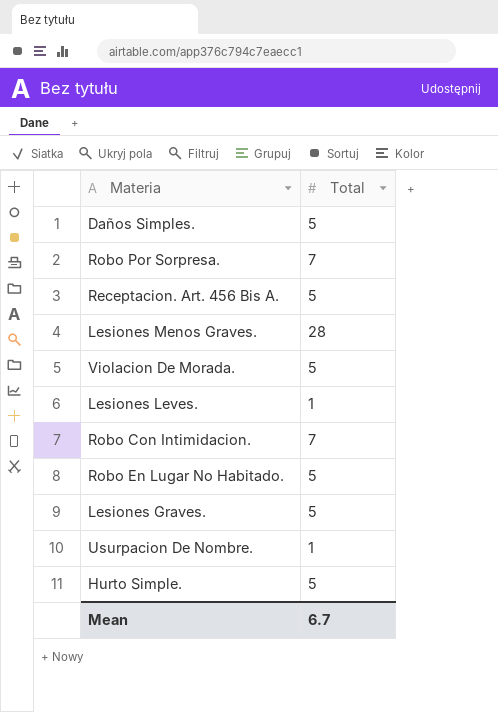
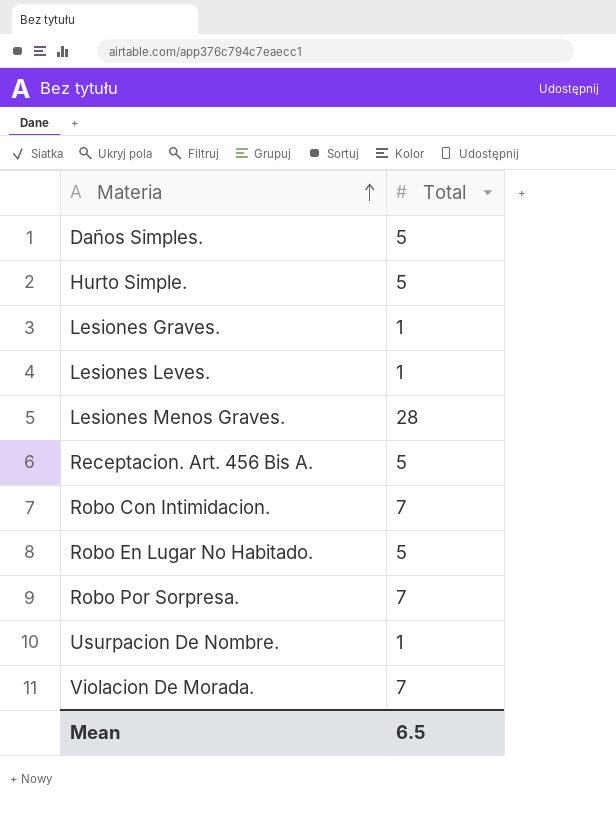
row order: none -> Materia ascending
Lesiones Graves. | Total: 5 -> 1
Violacion De Morada. | Total: 5 -> 7
Mean | Total: 6.7 -> 6.5

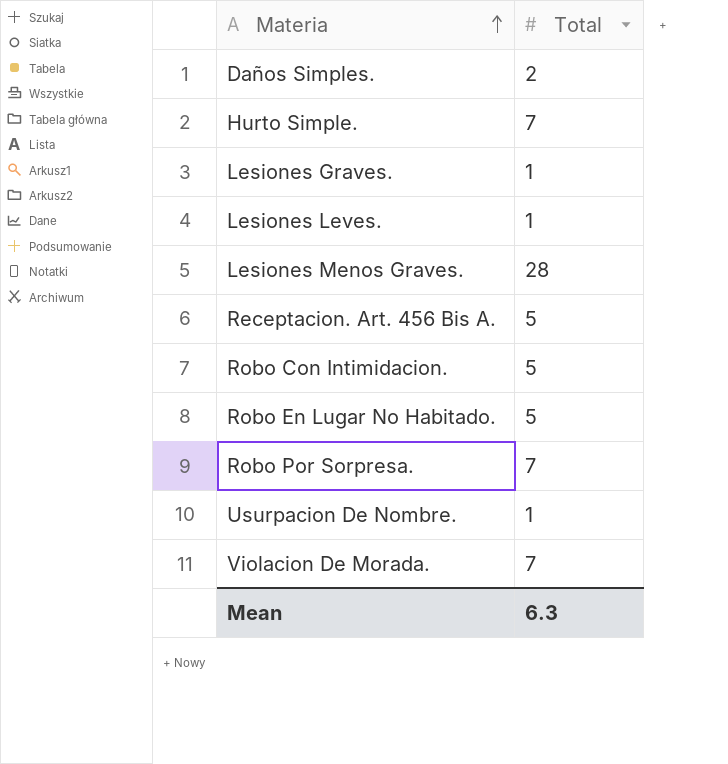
Daños Simples. | Total: 5 -> 2
Hurto Simple. | Total: 5 -> 7
Robo Con Intimidacion. | Total: 7 -> 5
Mean | Total: 6.5 -> 6.3

